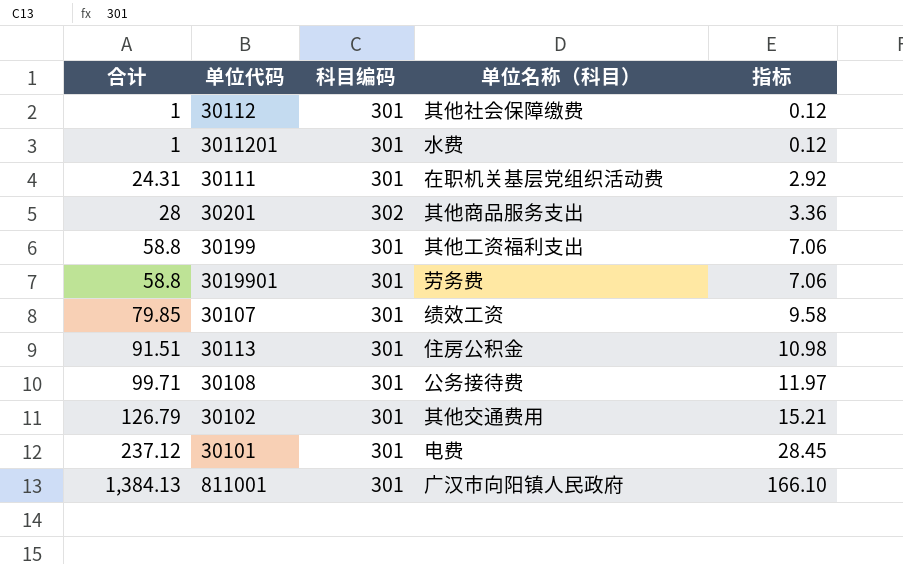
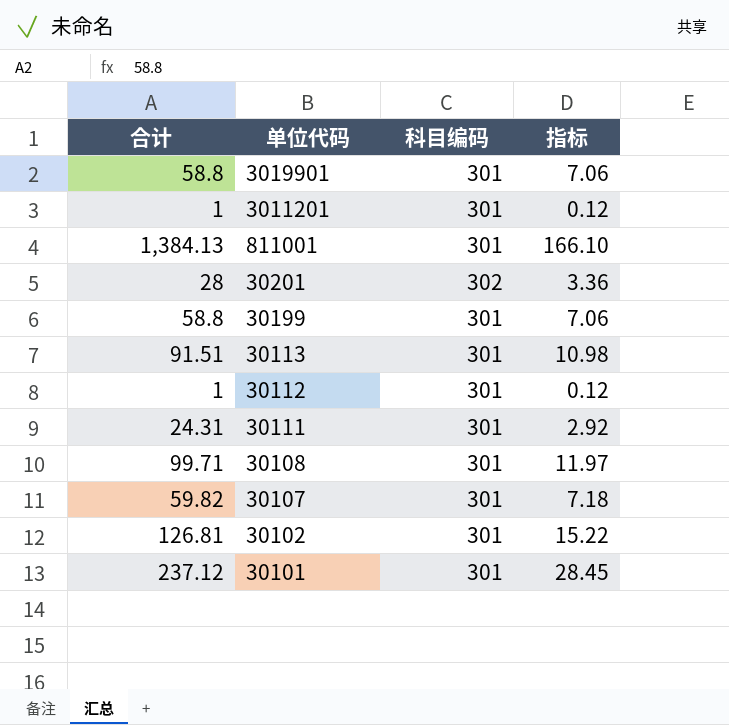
row order: 合计 ascending -> 单位代码 descending
column 单位名称（科目） | position: 4 -> none
30107 | 合计: 79.85 -> 59.82
30107 | 指标: 9.58 -> 7.18
30102 | 合计: 126.79 -> 126.81
30102 | 指标: 15.21 -> 15.22

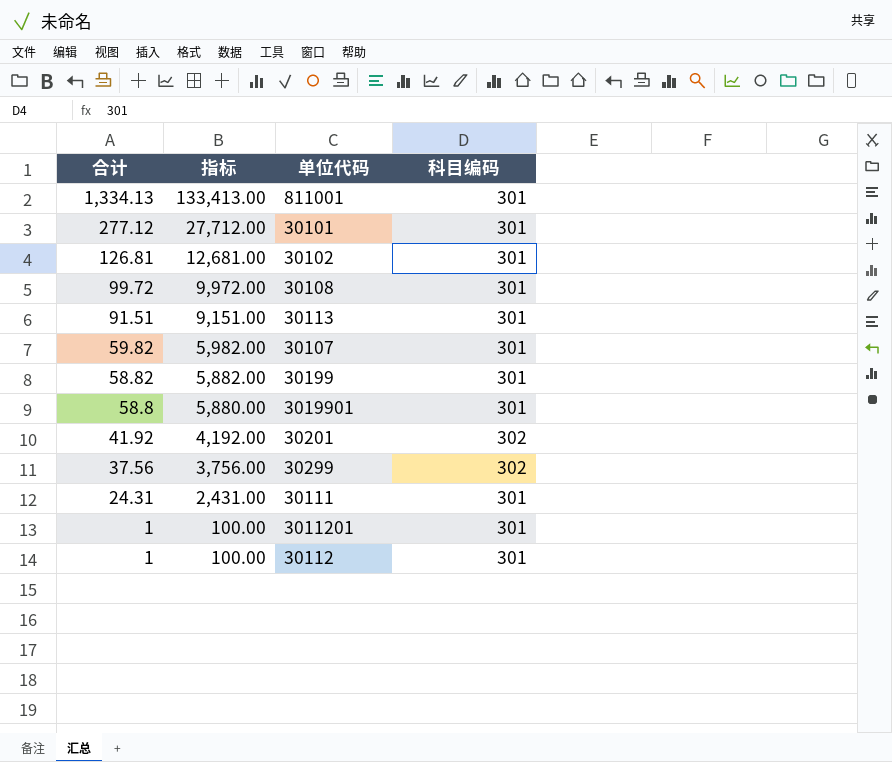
row order: 单位代码 descending -> 合计 descending
column 指标 | formula: [合计] * 0.12 -> [合计] * 100
column 指标 | position: 4 -> 2
811001 | 合计: 1,384.13 -> 1,334.13
30101 | 合计: 237.12 -> 277.12
30108 | 合计: 99.71 -> 99.72
30199 | 合计: 58.8 -> 58.82
30201 | 合计: 28 -> 41.92
row 30299: none -> 37.56 | 3,756.00 | 302

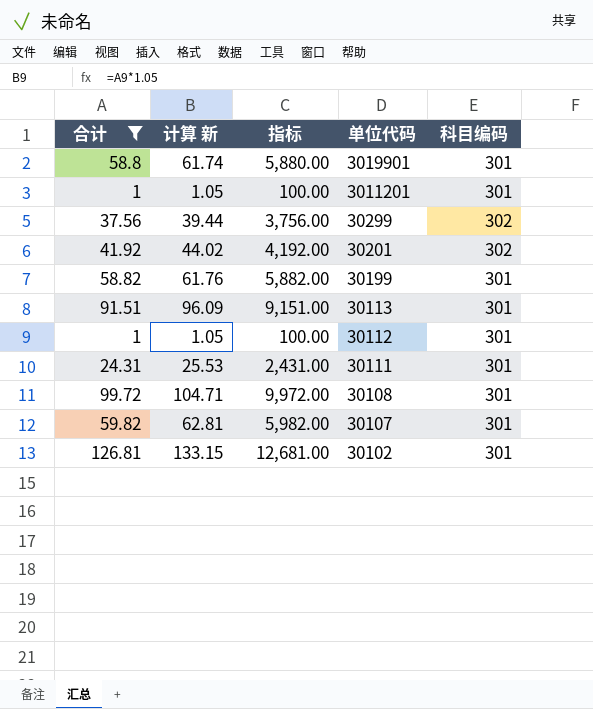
filter: none -> 合计 <= 126.81
row order: 合计 descending -> 单位代码 descending
column 计算 新 | formula: none -> [合计] * 1.05

